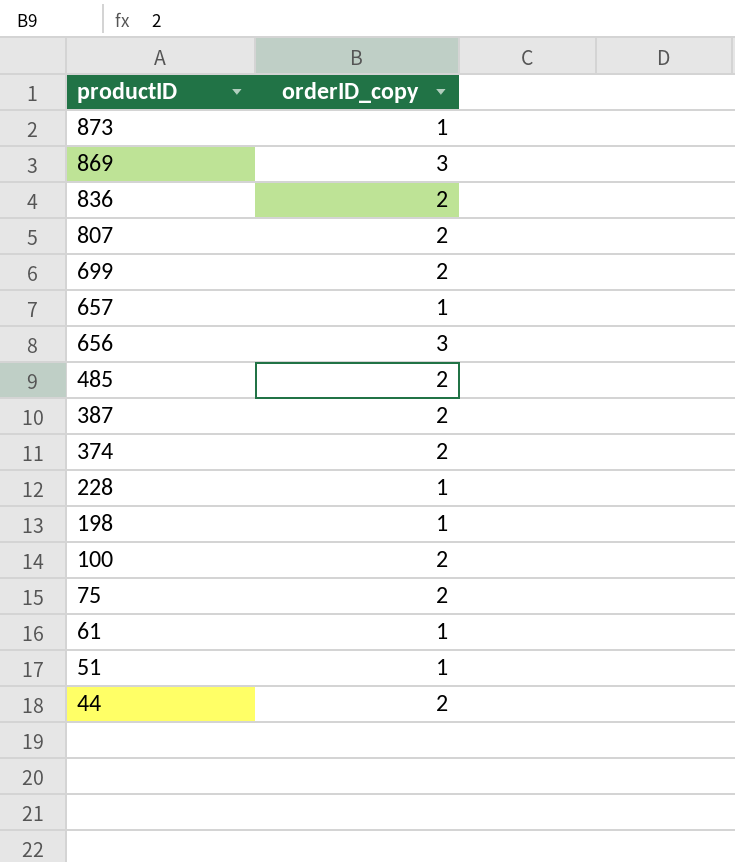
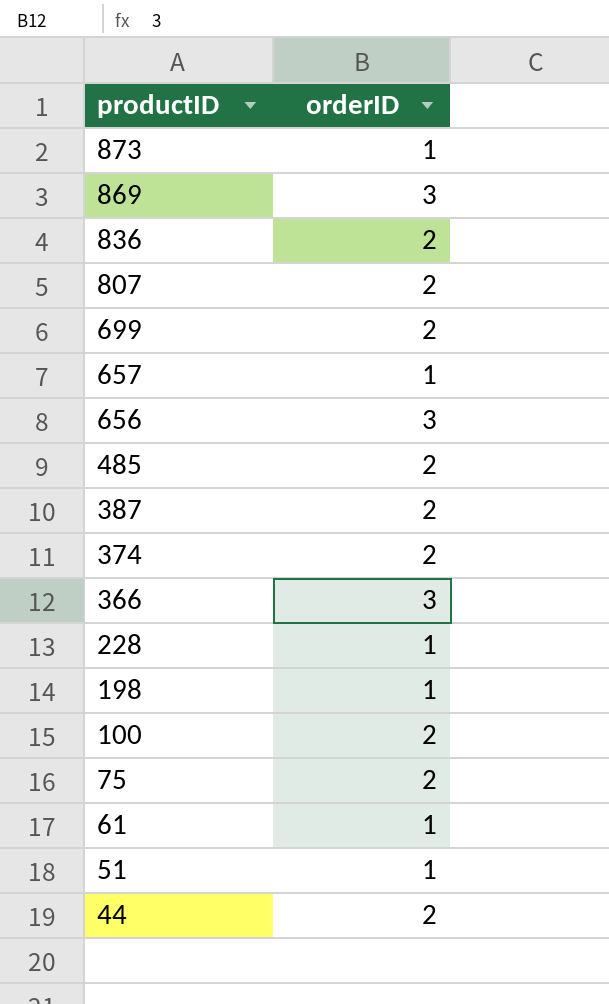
column name: orderID_copy -> orderID
row 366: none -> 3

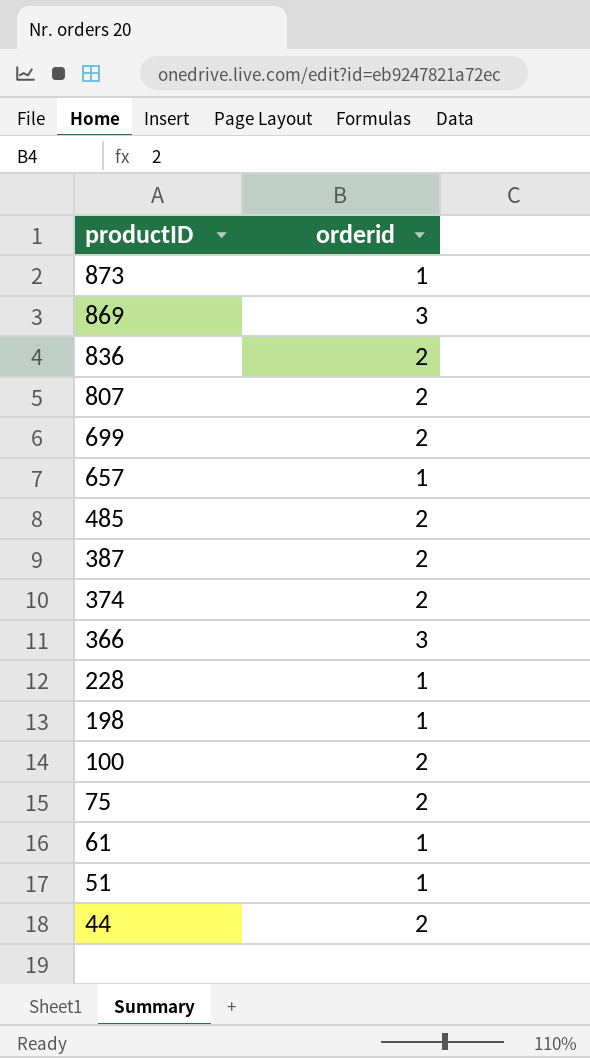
column name: orderID -> orderid
row 656: 3 -> none

